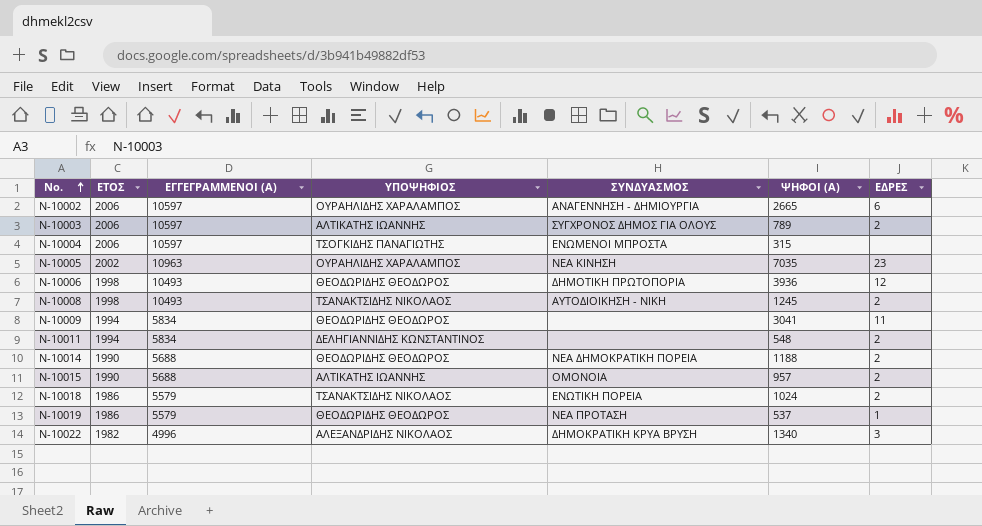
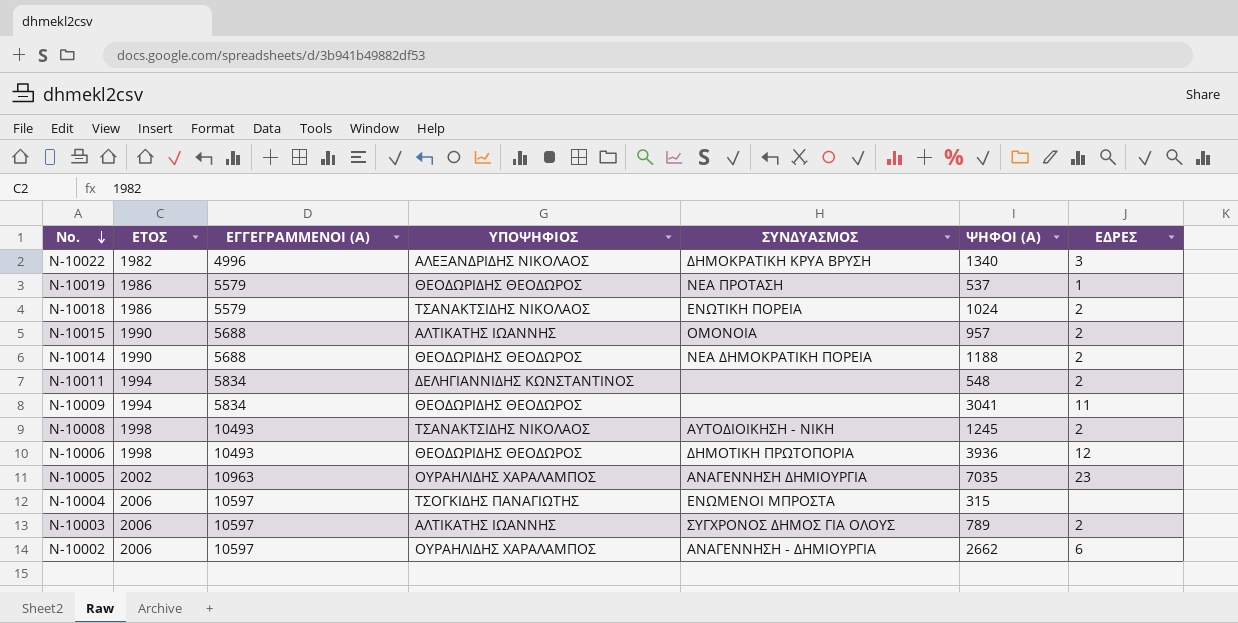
row order: No. ascending -> No. descending
N-10005 | ΣΥΝΔΥΑΣΜΟΣ: ΝΕΑ ΚΙΝΗΣΗ -> ΑΝΑΓΕΝΝΗΣΗ ΔΗΜΙΟΥΡΓΙΑ
N-10002 | ΨΗΦΟΙ (Α): 2665 -> 2662

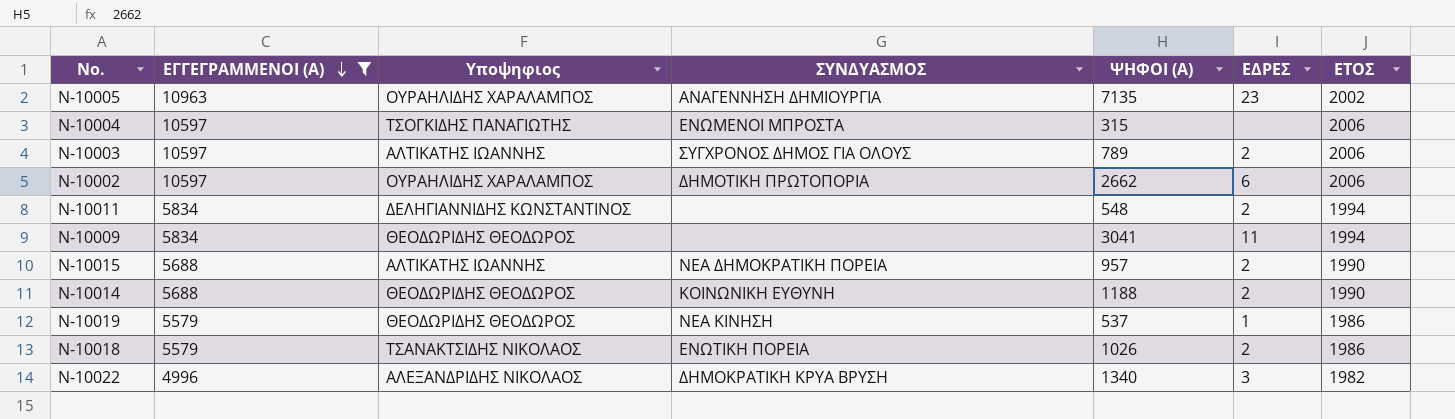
filter: none -> ΕΓΓΕΓΡΑΜΜΕΝΟΙ (Α) != 10493
row order: No. descending -> ΕΓΓΕΓΡΑΜΜΕΝΟΙ (Α) descending
column name: ΥΠΟΨΗΦΙΟΣ -> Υποψηφιος
column ΕΤΟΣ | position: 2 -> 7
N-10005 | ΨΗΦΟΙ (Α): 7035 -> 7135
N-10002 | ΣΥΝΔΥΑΣΜΟΣ: ΑΝΑΓΕΝΝΗΣΗ - ΔΗΜΙΟΥΡΓΙΑ -> ΔΗΜΟΤΙΚΗ ΠΡΩΤΟΠΟΡΙΑ
N-10015 | ΣΥΝΔΥΑΣΜΟΣ: ΟΜΟΝΟΙΑ -> ΝΕΑ ΔΗΜΟΚΡΑΤΙΚΗ ΠΟΡΕΙΑ
N-10014 | ΣΥΝΔΥΑΣΜΟΣ: ΝΕΑ ΔΗΜΟΚΡΑΤΙΚΗ ΠΟΡΕΙΑ -> ΚΟΙΝΩΝΙΚΗ ΕΥΘΥΝΗ
N-10019 | ΣΥΝΔΥΑΣΜΟΣ: ΝΕΑ ΠΡΟΤΑΣΗ -> ΝΕΑ ΚΙΝΗΣΗ
N-10018 | ΨΗΦΟΙ (Α): 1024 -> 1026

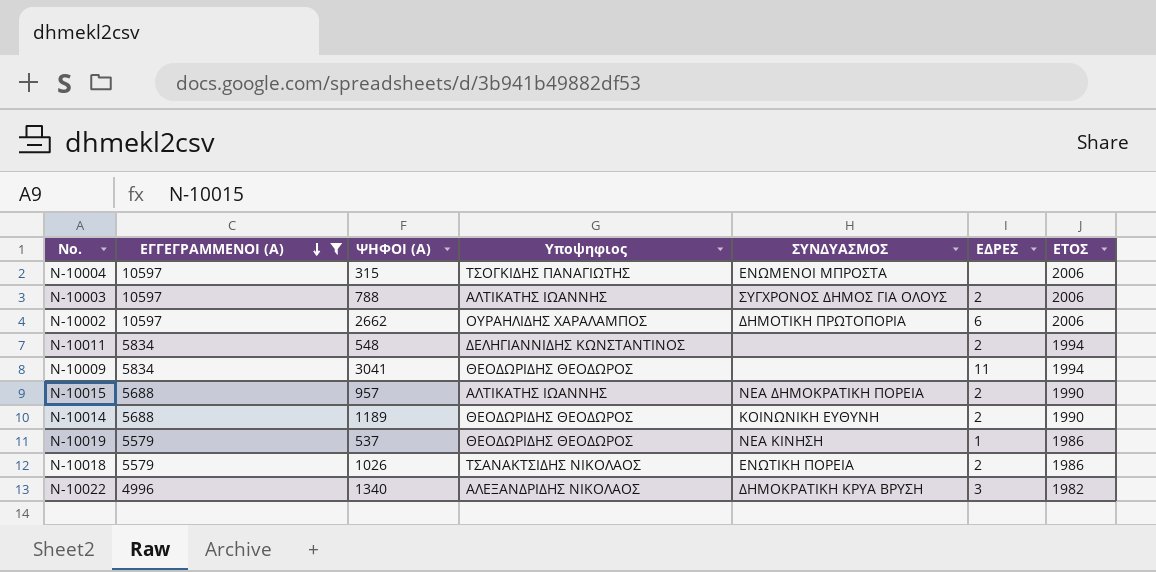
column ΨΗΦΟΙ (Α) | position: 5 -> 3
row N-10005: 10963 | ΟΥΡΑΗΛΙΔΗΣ ΧΑΡΑΛΑΜΠΟΣ | ΑΝΑΓΕΝΝΗΣΗ ΔΗΜΙΟΥΡΓΙΑ | 7135 | 23 | 2002 -> none
N-10003 | ΨΗΦΟΙ (Α): 789 -> 788
N-10014 | ΨΗΦΟΙ (Α): 1188 -> 1189

